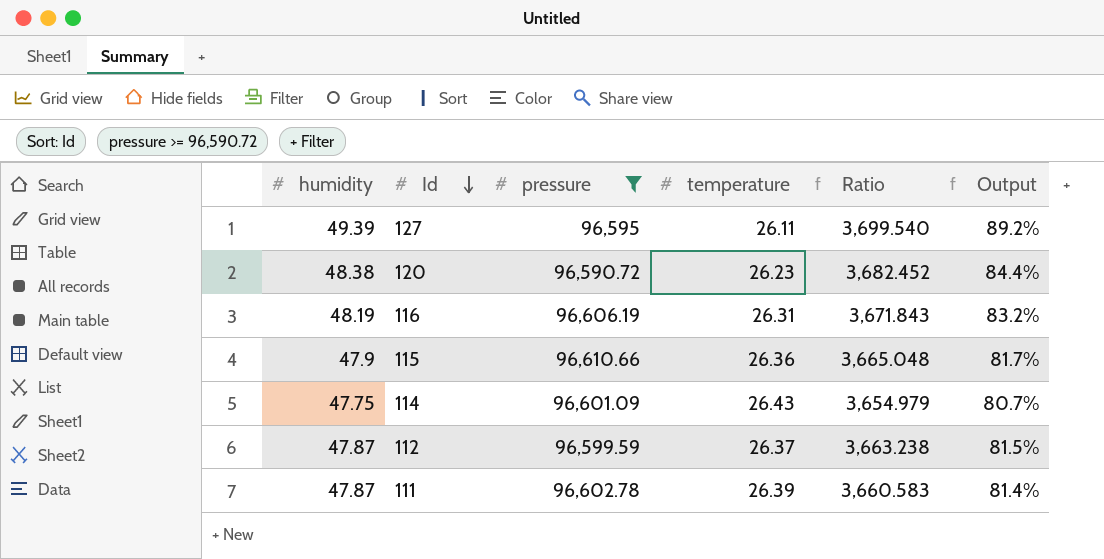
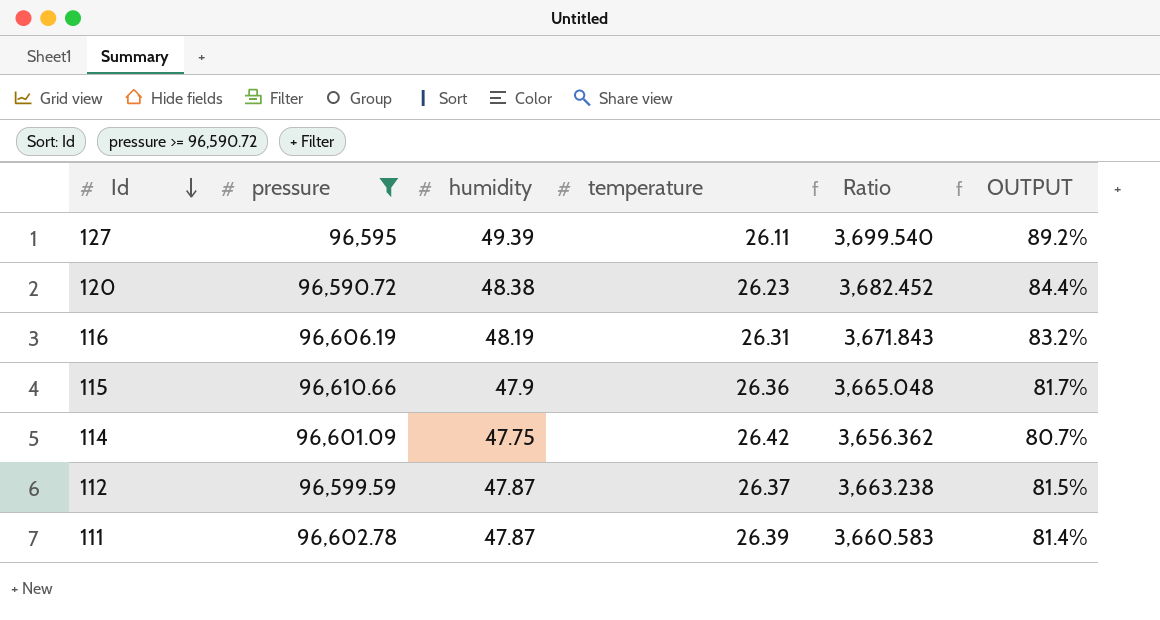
column humidity | position: 1 -> 3
column name: Output -> OUTPUT
114 | temperature: 26.43 -> 26.42
114 | Ratio: 3,654.979 -> 3,656.362

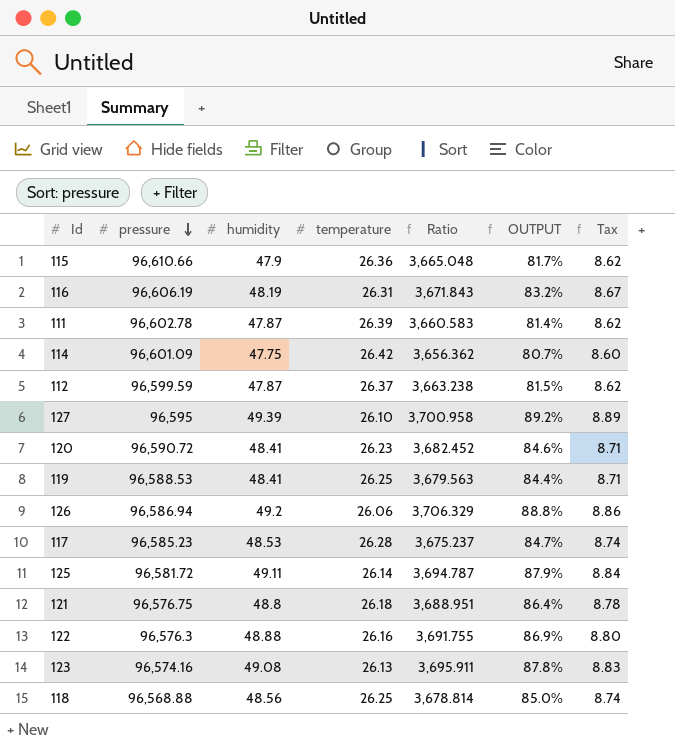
filter: pressure >= 96,590.72 -> none
row order: Id descending -> pressure descending
column Tax | formula: none -> [humidity] * 0.18
127 | temperature: 26.11 -> 26.10
127 | Ratio: 3,699.540 -> 3,700.958
120 | humidity: 48.38 -> 48.41
120 | OUTPUT: 84.4% -> 84.6%

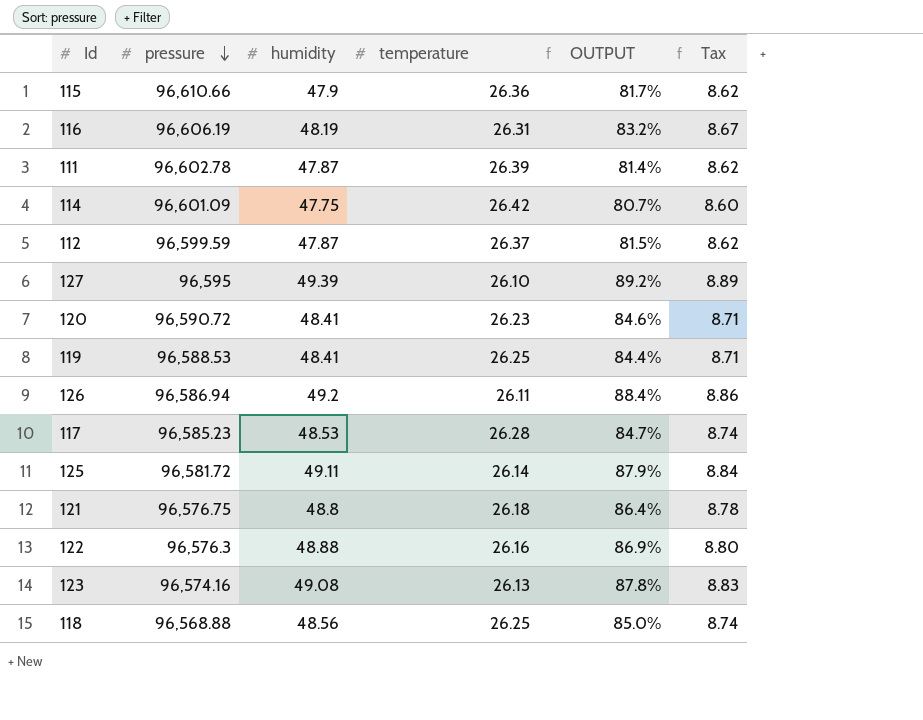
column Ratio | formula: [pressure] / [temperature] -> none
126 | temperature: 26.06 -> 26.11
126 | OUTPUT: 88.8% -> 88.4%

